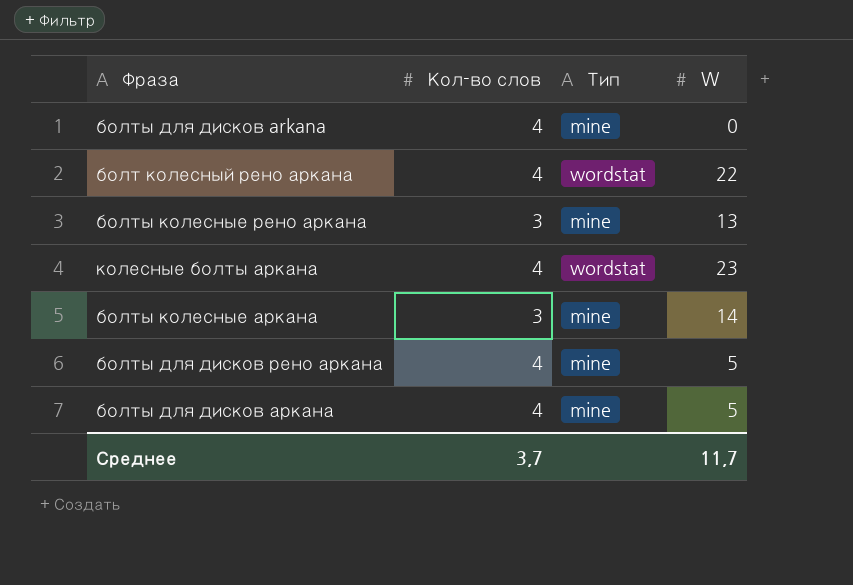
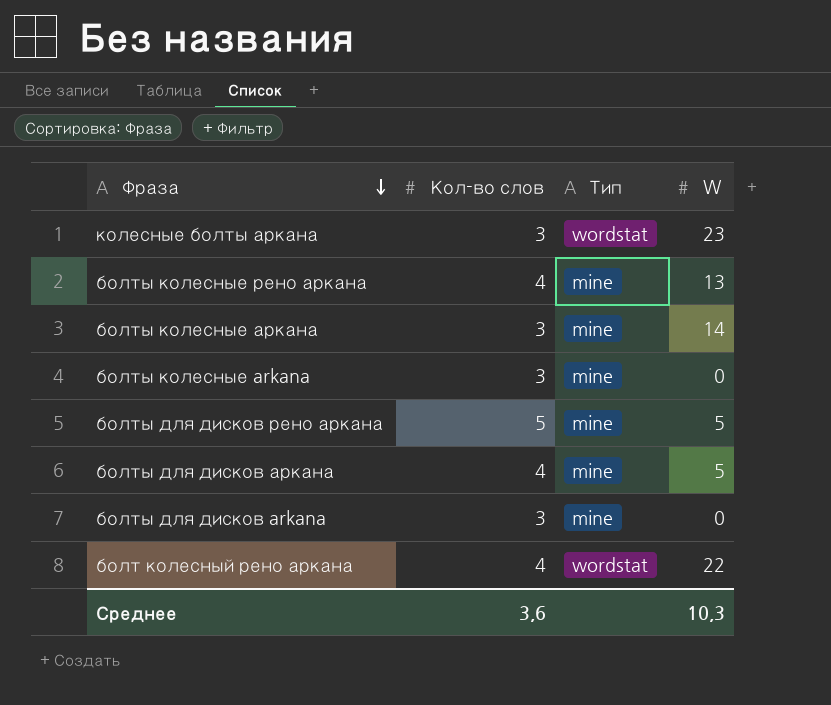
row order: none -> Фраза descending
колесные болты аркана | Кол-во слов: 4 -> 3
болты колесные рено аркана | Кол-во слов: 3 -> 4
row болты колесные arkana: none -> 3 | mine | 0
болты для дисков рено аркана | Кол-во слов: 4 -> 5
болты для дисков arkana | Кол-во слов: 4 -> 3
Среднее | Кол-во слов: 3,7 -> 3,6
Среднее | W: 11,7 -> 10,3

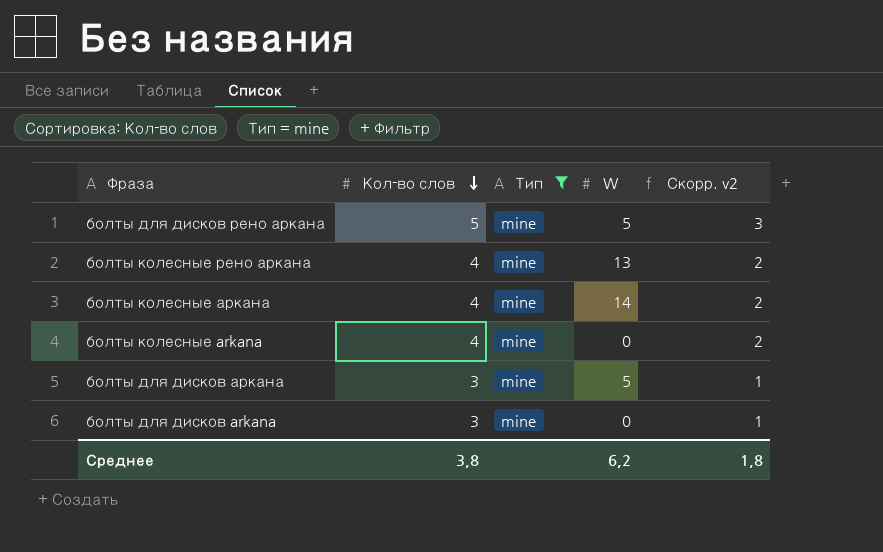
filter: none -> Тип = mine
row order: Фраза descending -> Кол-во слов descending
column Скорр. v2 | formula: none -> [Кол-во слов] - 2
болты колесные аркана | Кол-во слов: 3 -> 4
болты колесные arkana | Кол-во слов: 3 -> 4
болты для дисков аркана | Кол-во слов: 4 -> 3
Среднее | Кол-во слов: 3,6 -> 3,8
Среднее | W: 10,3 -> 6,2

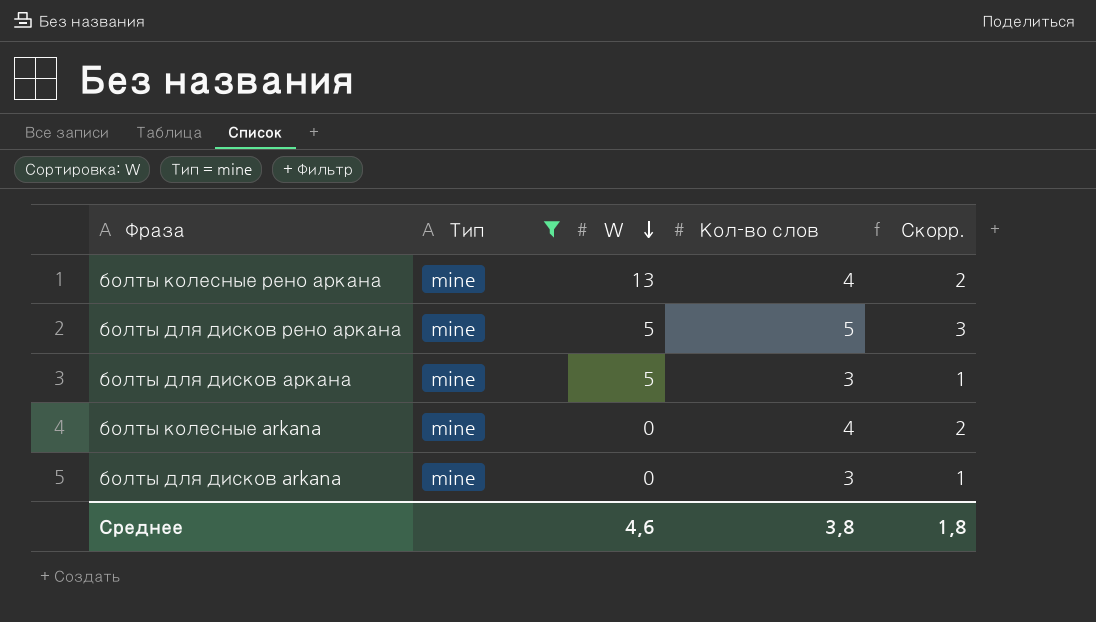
row order: Кол-во слов descending -> W descending
column Кол-во слов | position: 2 -> 4
column name: Скорр. v2 -> Скорр.
row болты колесные аркана: 4 | mine | 14 | 2 -> none
Среднее | W: 6,2 -> 4,6

